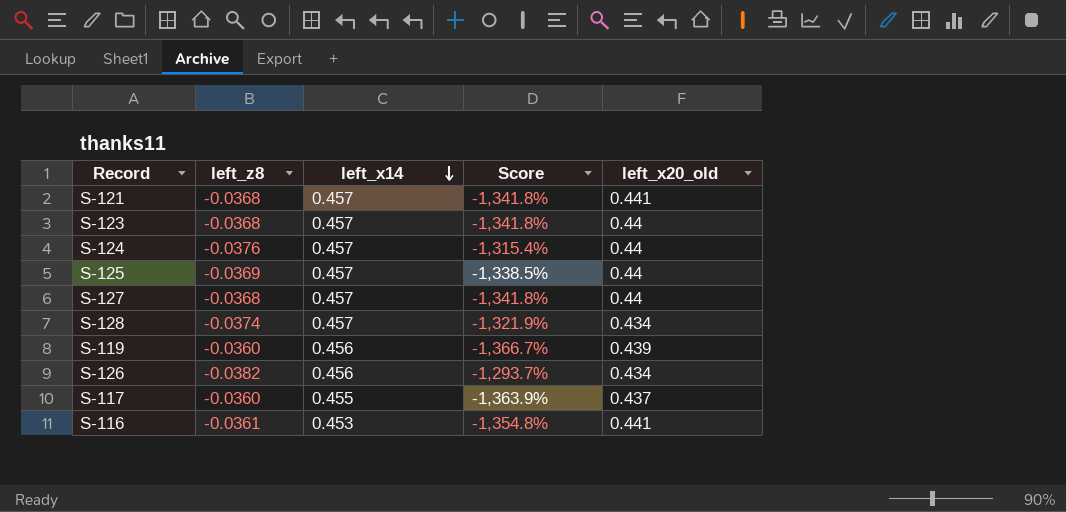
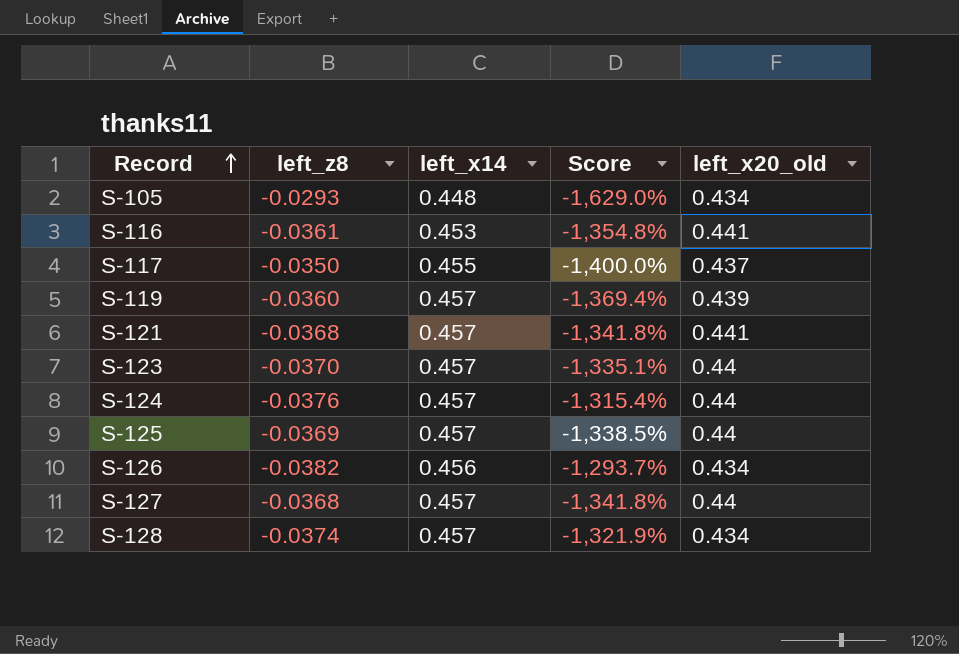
row order: left_x14 descending -> Record ascending
row S-105: none -> -0.0293 | 0.448 | -1,629.0% | 0.434
S-117 | left_z8: -0.0360 -> -0.0350
S-117 | Score: -1,363.9% -> -1,400.0%
S-119 | left_x14: 0.456 -> 0.457
S-119 | Score: -1,366.7% -> -1,369.4%
S-123 | left_z8: -0.0368 -> -0.0370
S-123 | Score: -1,341.8% -> -1,335.1%

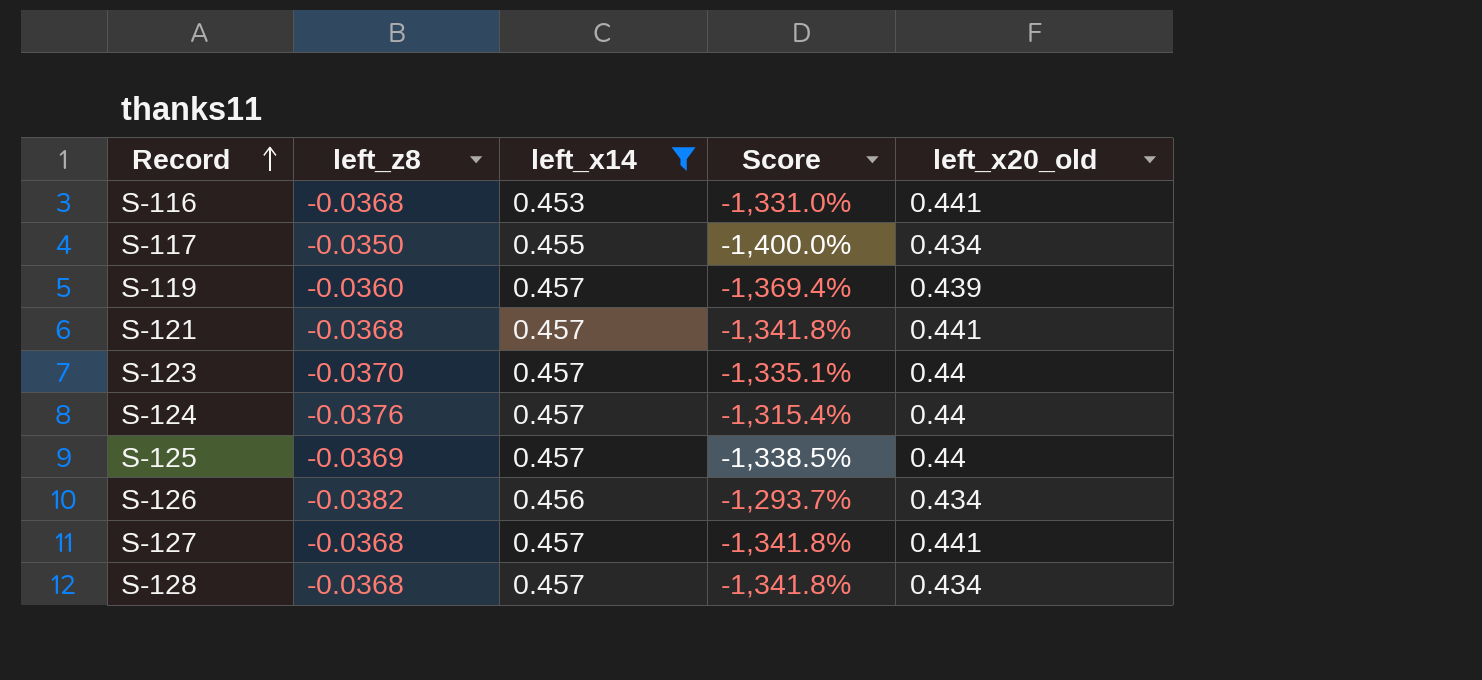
filter: none -> left_x14 != 0.448
S-116 | left_z8: -0.0361 -> -0.0368
S-116 | Score: -1,354.8% -> -1,331.0%
S-117 | left_x20_old: 0.437 -> 0.434
S-127 | left_x20_old: 0.44 -> 0.441
S-128 | left_z8: -0.0374 -> -0.0368
S-128 | Score: -1,321.9% -> -1,341.8%

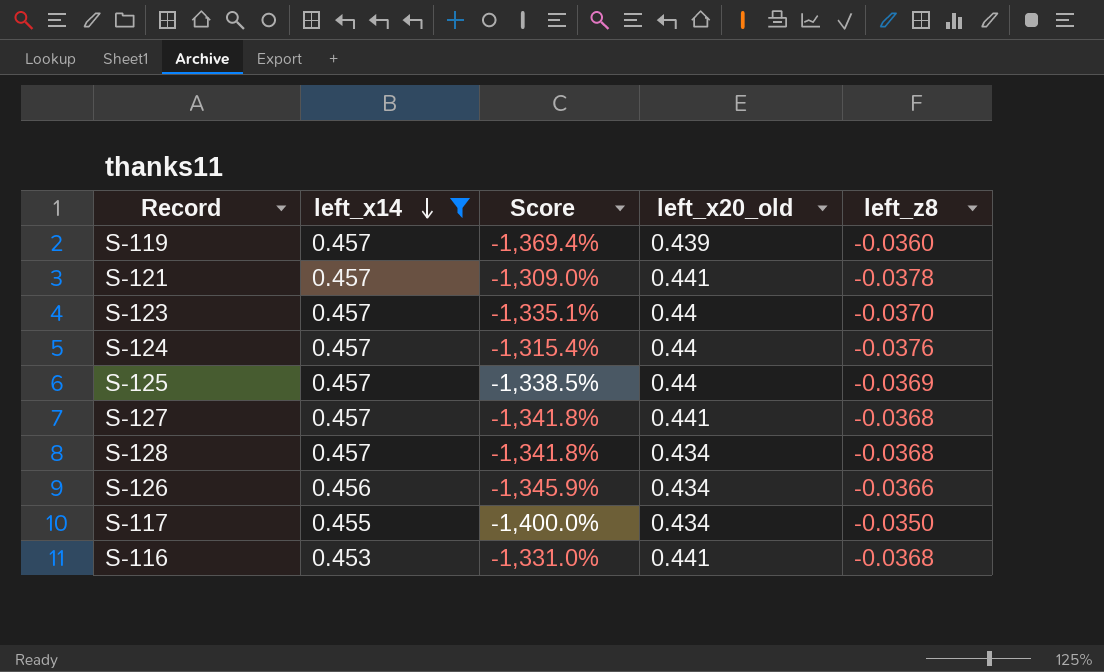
row order: Record ascending -> left_x14 descending
column left_z8 | position: 2 -> 5
S-121 | Score: -1,341.8% -> -1,309.0%
S-121 | left_z8: -0.0368 -> -0.0378
S-126 | Score: -1,293.7% -> -1,345.9%
S-126 | left_z8: -0.0382 -> -0.0366

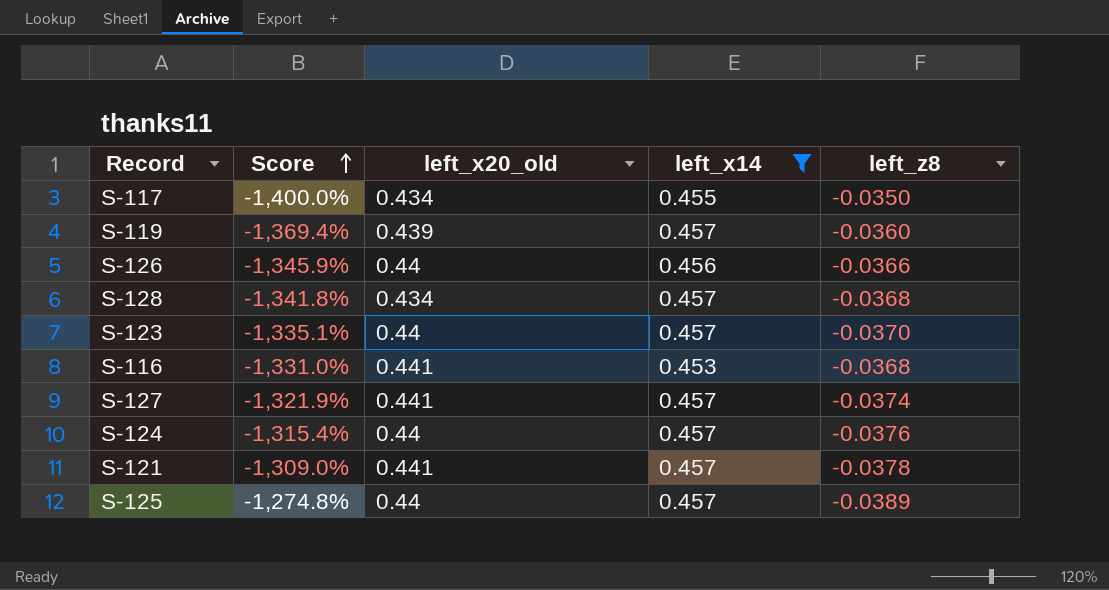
row order: left_x14 descending -> Score ascending
column left_x14 | position: 2 -> 4
S-126 | left_x20_old: 0.434 -> 0.44
S-127 | Score: -1,341.8% -> -1,321.9%
S-127 | left_z8: -0.0368 -> -0.0374
S-125 | Score: -1,338.5% -> -1,274.8%
S-125 | left_z8: -0.0369 -> -0.0389

